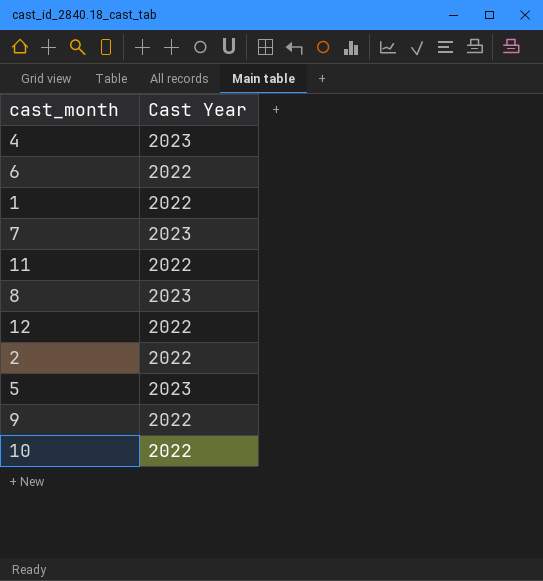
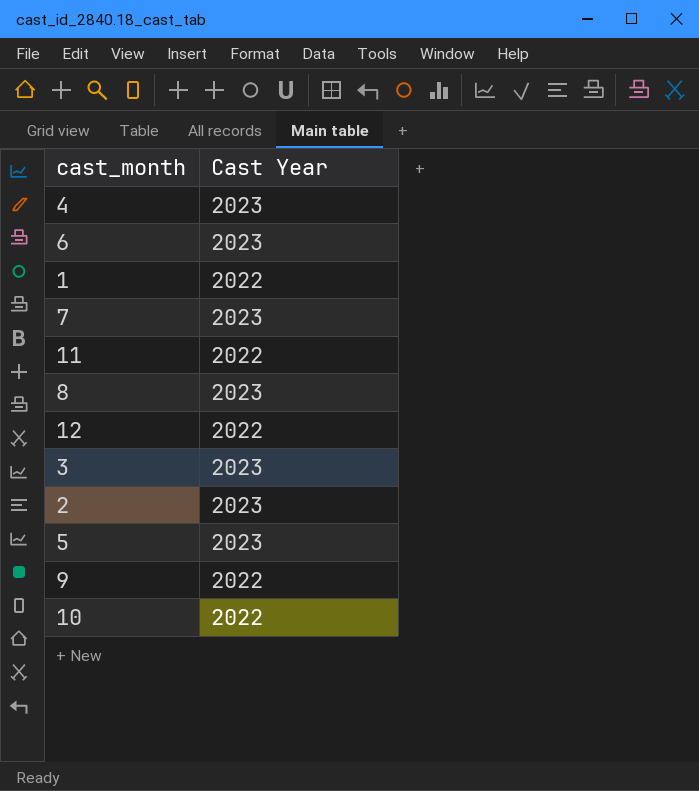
6 | Cast Year: 2022 -> 2023
row 3: none -> 2023
2 | Cast Year: 2022 -> 2023

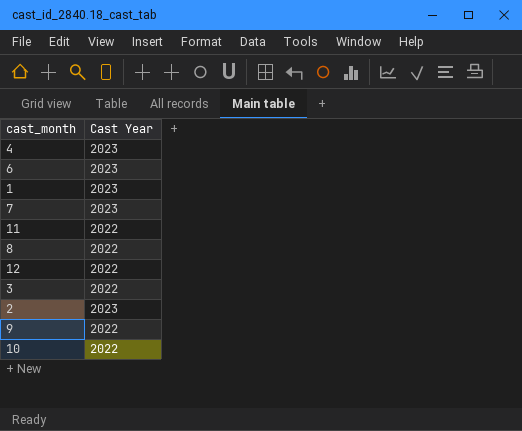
row 5: 2023 -> none
1 | Cast Year: 2022 -> 2023
8 | Cast Year: 2023 -> 2022
3 | Cast Year: 2023 -> 2022

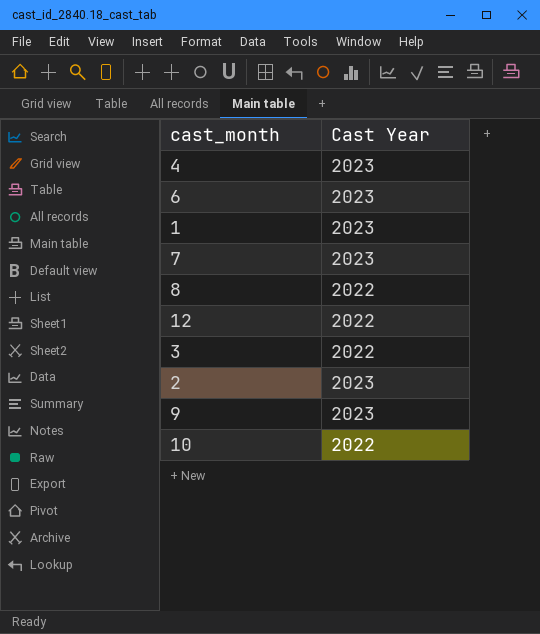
row 11: 2022 -> none
9 | Cast Year: 2022 -> 2023

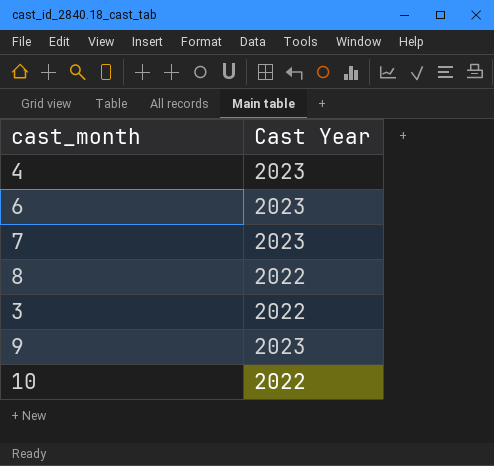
row 1: 2023 -> none
row 12: 2022 -> none
row 2: 2023 -> none

